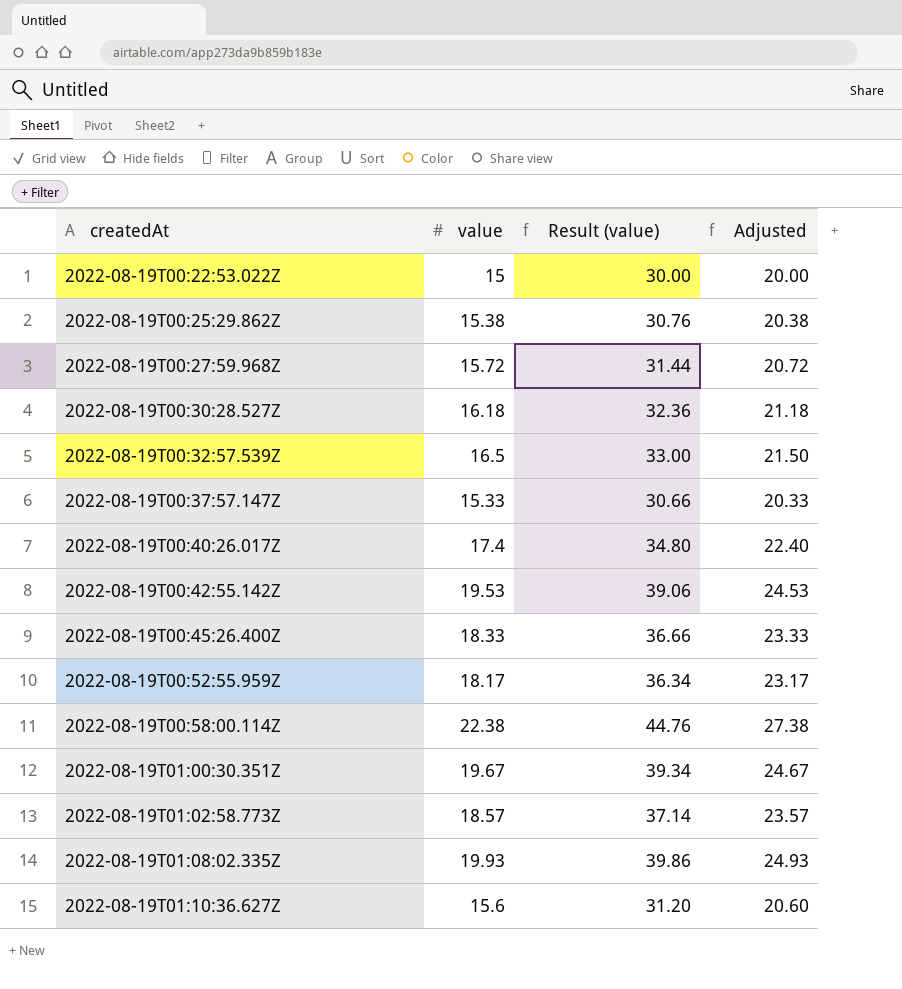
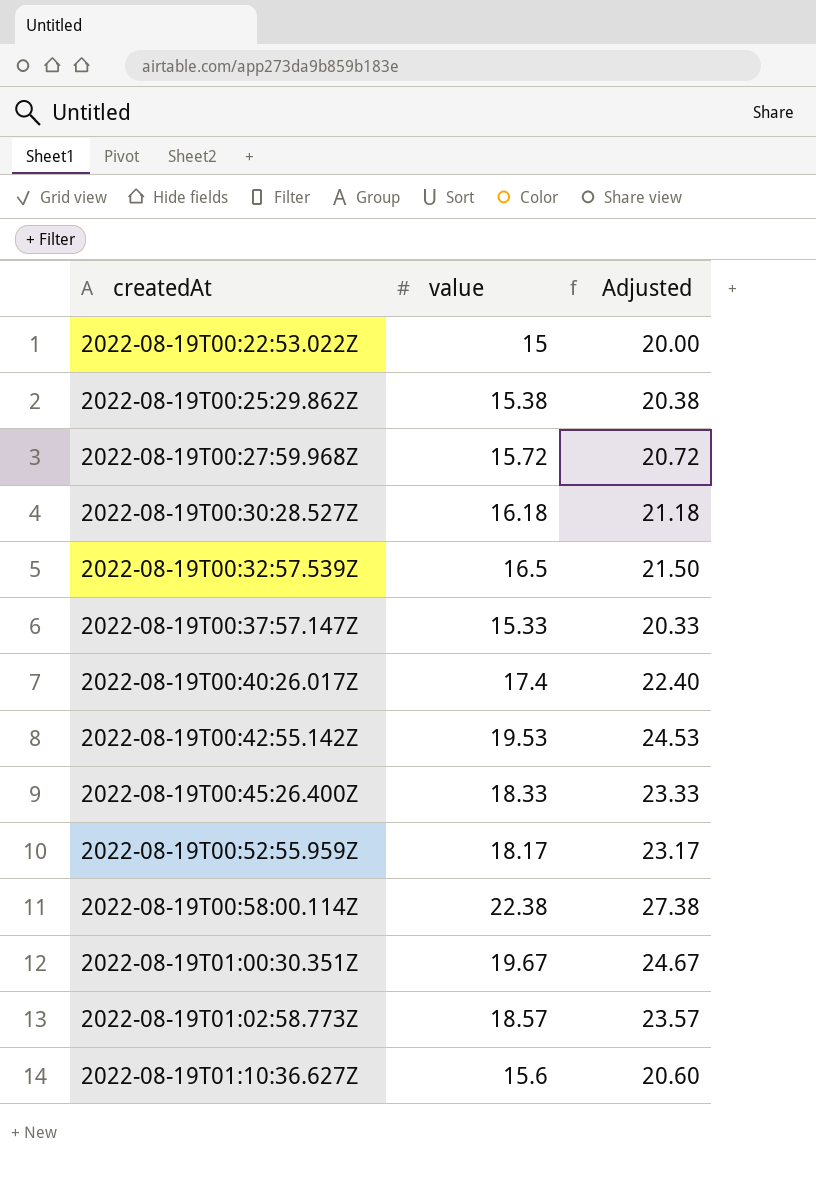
column Result (value) | formula: [value] * 2 -> none
row 2022-08-19T01:08:02.335Z: 19.93 | 39.86 | 24.93 -> none

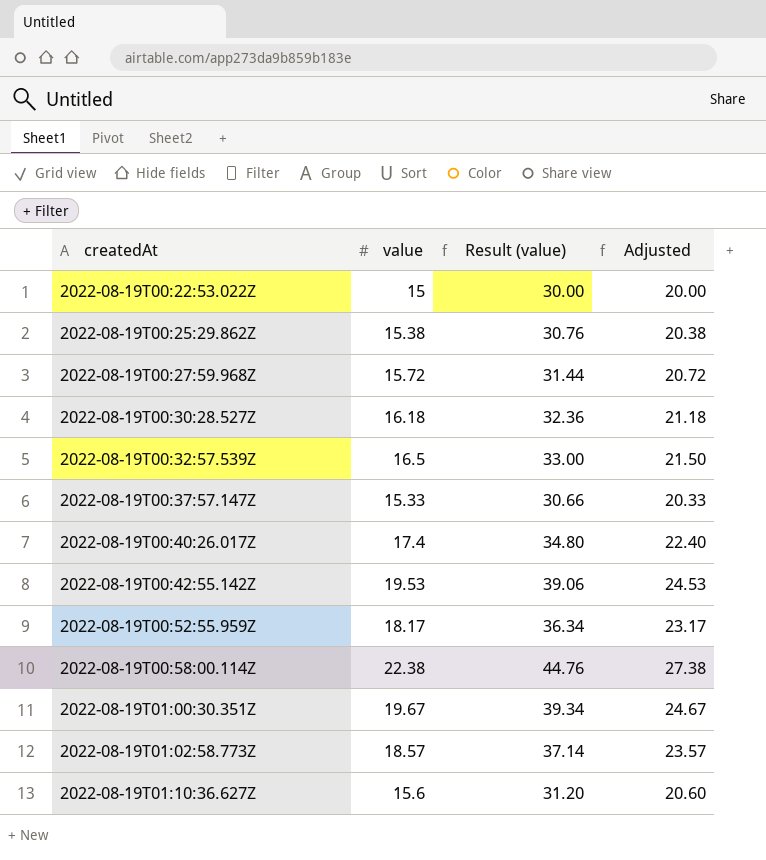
column Result (value) | formula: none -> [value] * 2
row 2022-08-19T00:45:26.400Z: 18.33 | 23.33 -> none

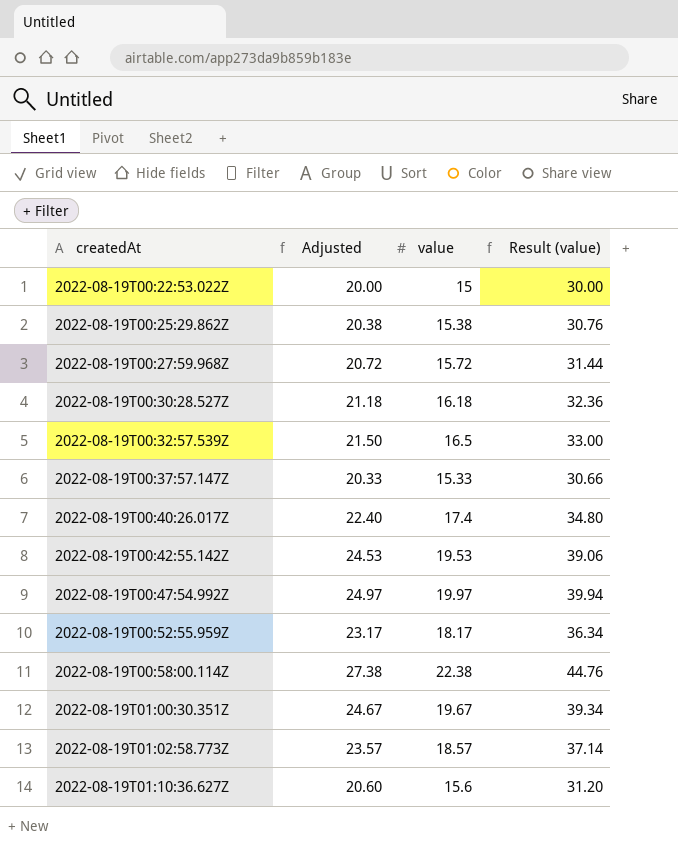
column Adjusted | position: 4 -> 2
row 2022-08-19T00:47:54.992Z: none -> 24.97 | 19.97 | 39.94

